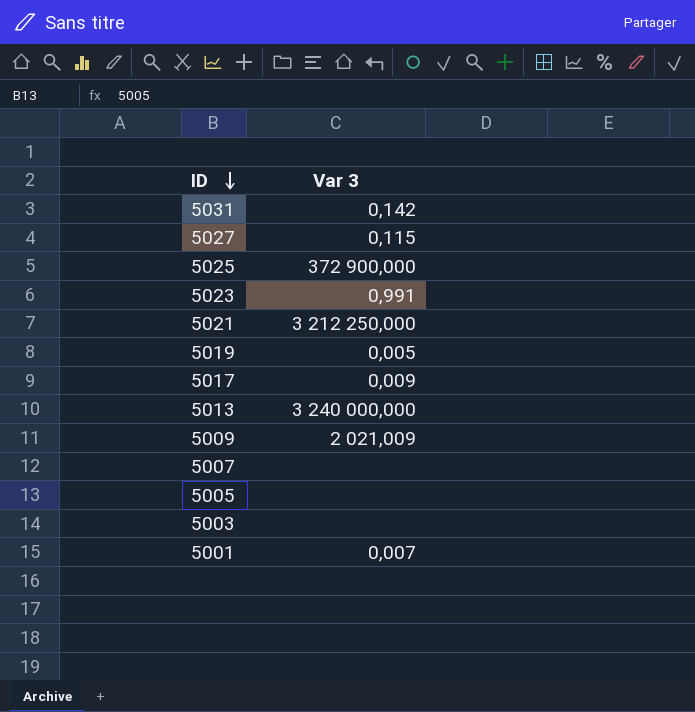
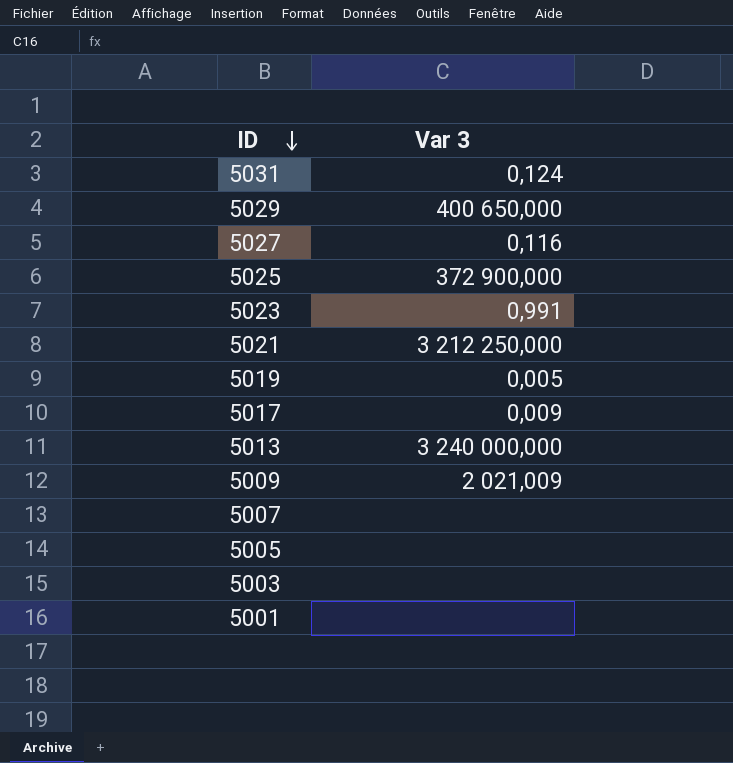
5031 | Var 3: 0,142 -> 0,124
row 5029: none -> 400 650,000
5027 | Var 3: 0,115 -> 0,116
5001 | Var 3: 0,007 -> none

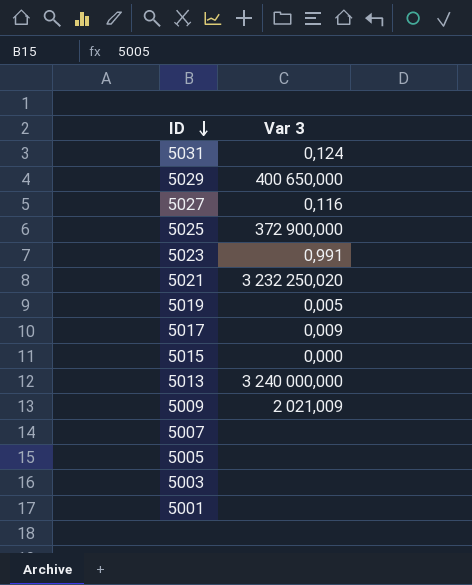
5021 | Var 3: 3 212 250,000 -> 3 232 250,020
row 5015: none -> 0,000

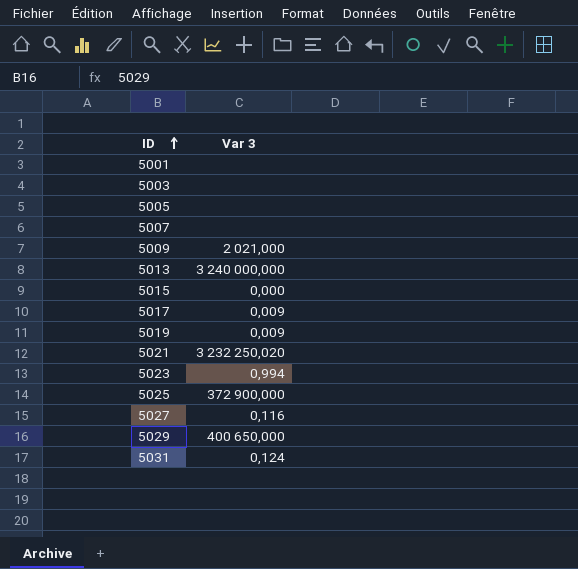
row order: ID descending -> ID ascending
5009 | Var 3: 2 021,009 -> 2 021,000
5019 | Var 3: 0,005 -> 0,009
5023 | Var 3: 0,991 -> 0,994

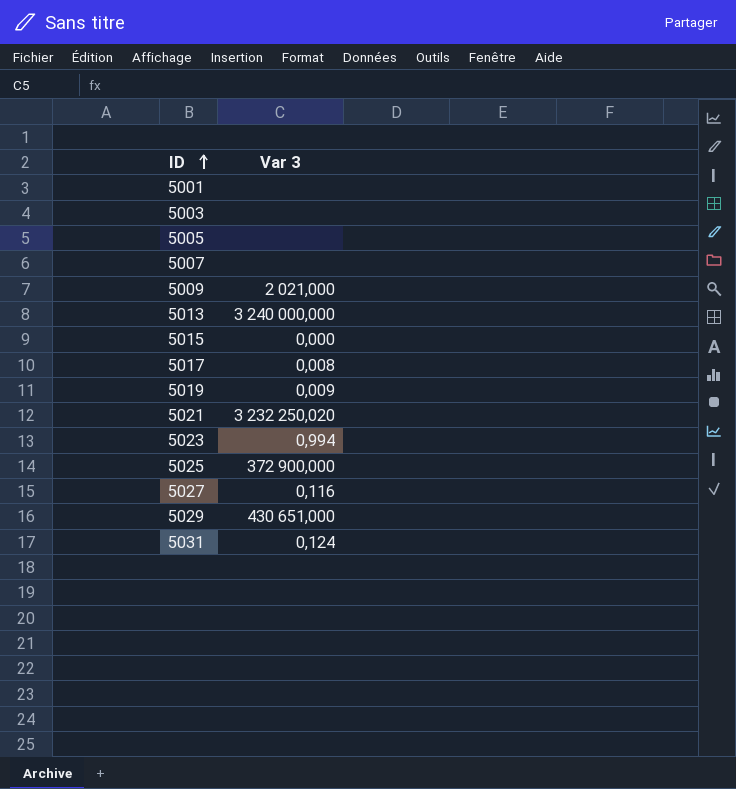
5017 | Var 3: 0,009 -> 0,008
5029 | Var 3: 400 650,000 -> 430 651,000

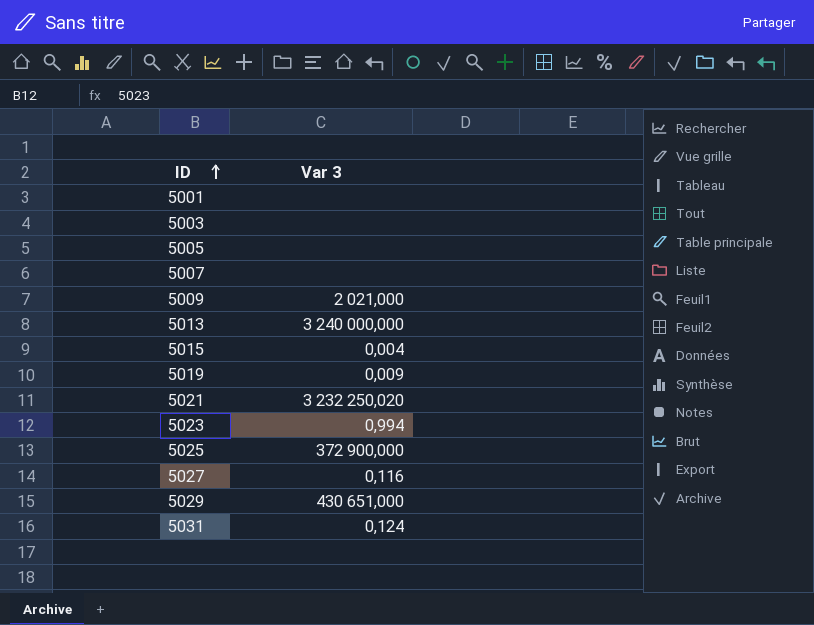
row 5017: 0,008 -> none
5015 | Var 3: 0,000 -> 0,004

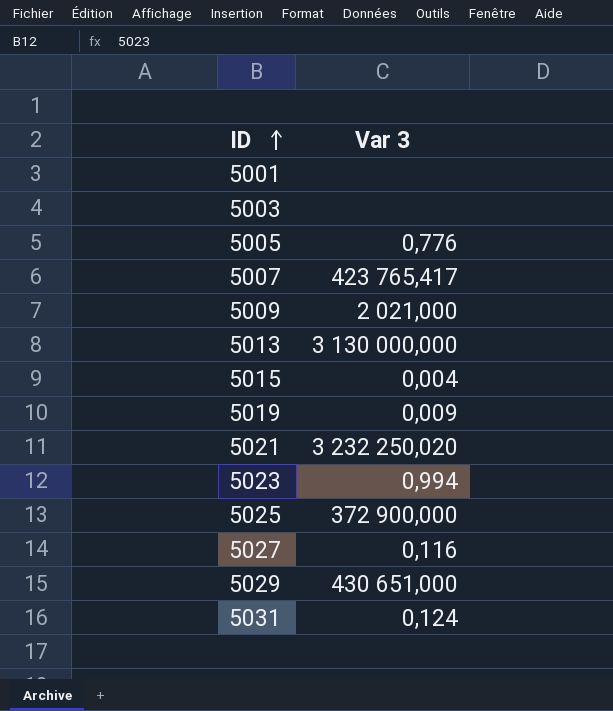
5005 | Var 3: none -> 0,776
5007 | Var 3: none -> 423 765,417
5013 | Var 3: 3 240 000,000 -> 3 130 000,000

